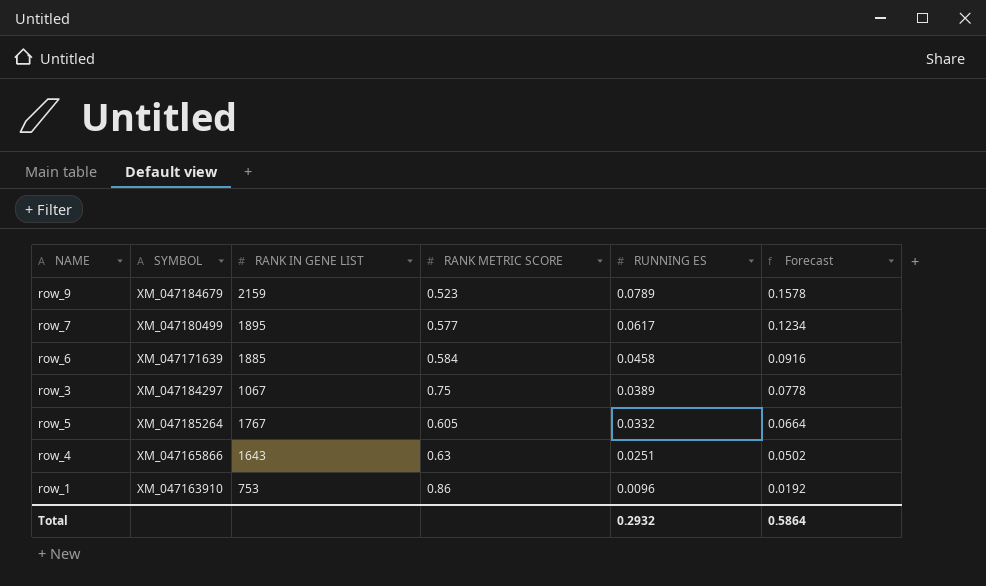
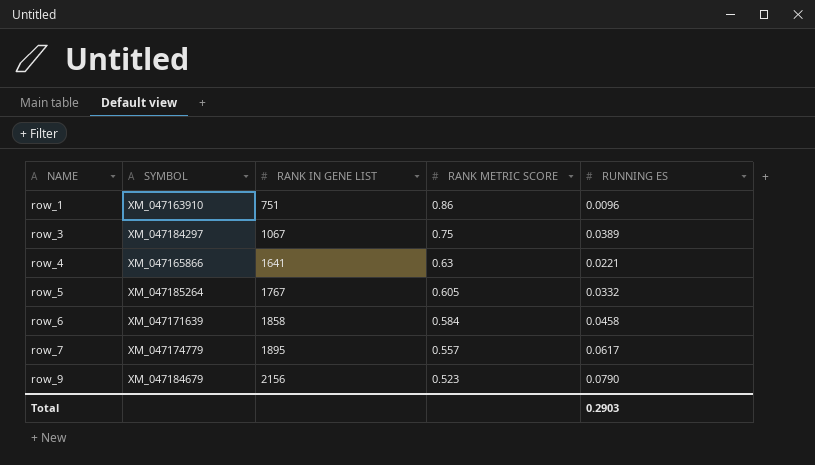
row order: RUNNING ES descending -> NAME ascending
column Forecast | formula: [RUNNING ES] * 2 -> none
row_1 | RANK IN GENE LIST: 753 -> 751
row_4 | RANK IN GENE LIST: 1643 -> 1641
row_4 | RUNNING ES: 0.0251 -> 0.0221
row_6 | RANK IN GENE LIST: 1885 -> 1858
row_7 | SYMBOL: XM_047180499 -> XM_047174779
row_7 | RANK METRIC SCORE: 0.577 -> 0.557
row_9 | RANK IN GENE LIST: 2159 -> 2156
row_9 | RUNNING ES: 0.0789 -> 0.0790
Total | RUNNING ES: 0.2932 -> 0.2903

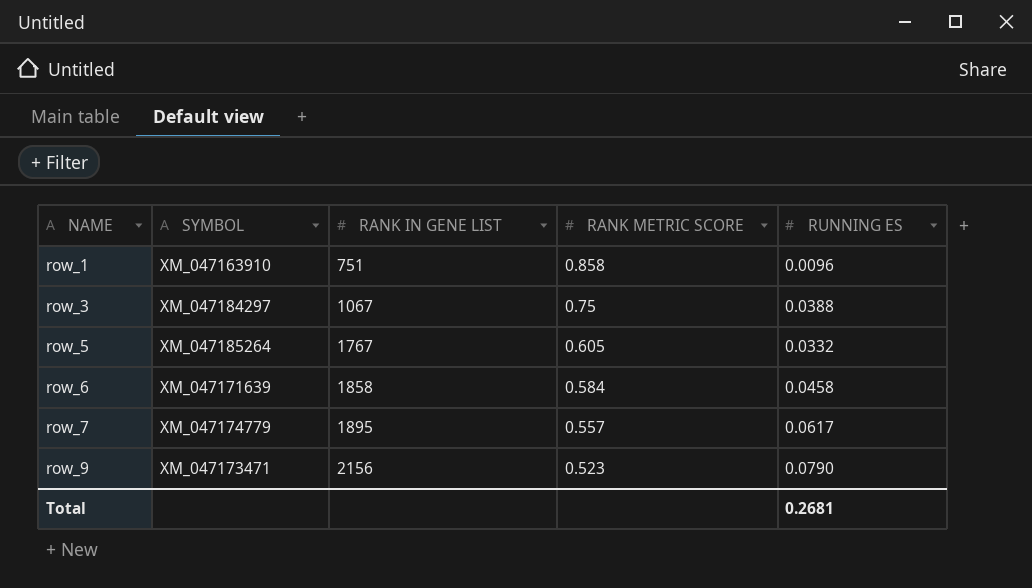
row row_4: XM_047165866 | 1641 | 0.63 | 0.0221 -> none
row_1 | RANK METRIC SCORE: 0.86 -> 0.858
row_3 | RUNNING ES: 0.0389 -> 0.0388
row_9 | SYMBOL: XM_047184679 -> XM_047173471
Total | RUNNING ES: 0.2903 -> 0.2681

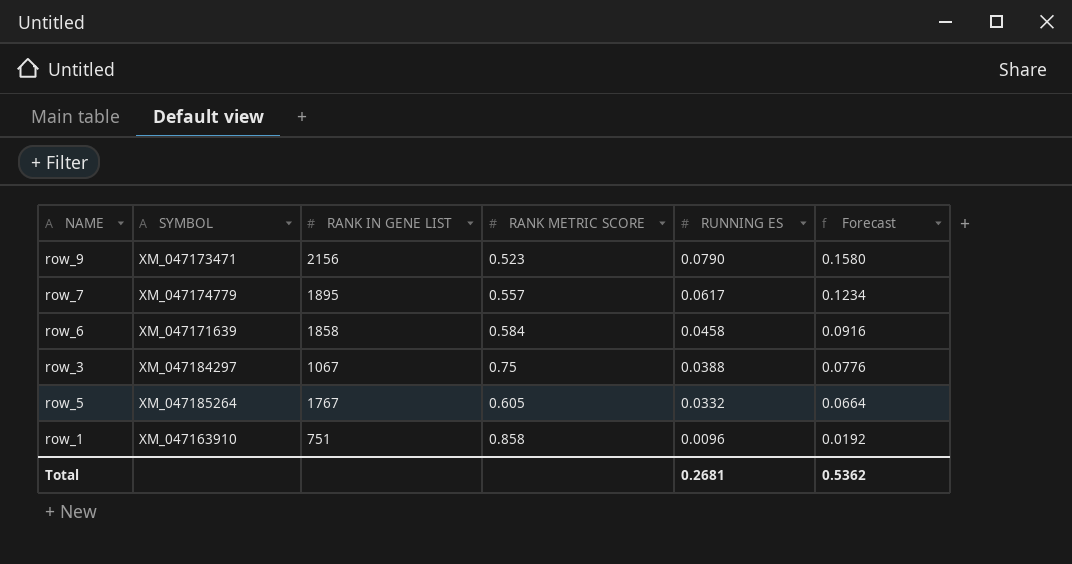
row order: NAME ascending -> RUNNING ES descending
column Forecast | formula: none -> [RUNNING ES] * 2

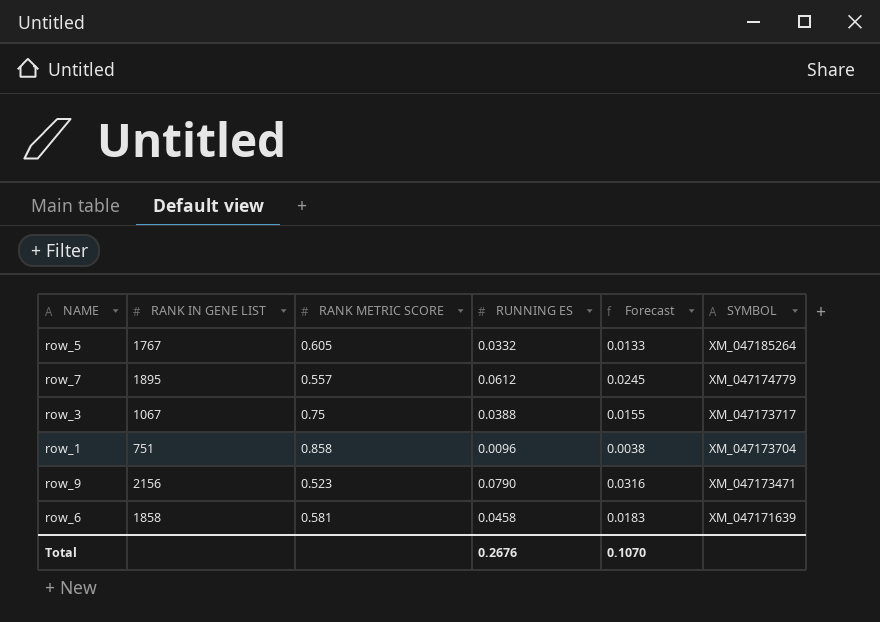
row order: RUNNING ES descending -> SYMBOL descending
column Forecast | formula: [RUNNING ES] * 2 -> [RUNNING ES] * 0.4
column SYMBOL | position: 2 -> 6
row_7 | RUNNING ES: 0.0617 -> 0.0612
row_3 | SYMBOL: XM_047184297 -> XM_047173717
row_1 | SYMBOL: XM_047163910 -> XM_047173704
row_6 | RANK METRIC SCORE: 0.584 -> 0.581
Total | RUNNING ES: 0.2681 -> 0.2676
Total | Forecast: 0.5362 -> 0.1070

